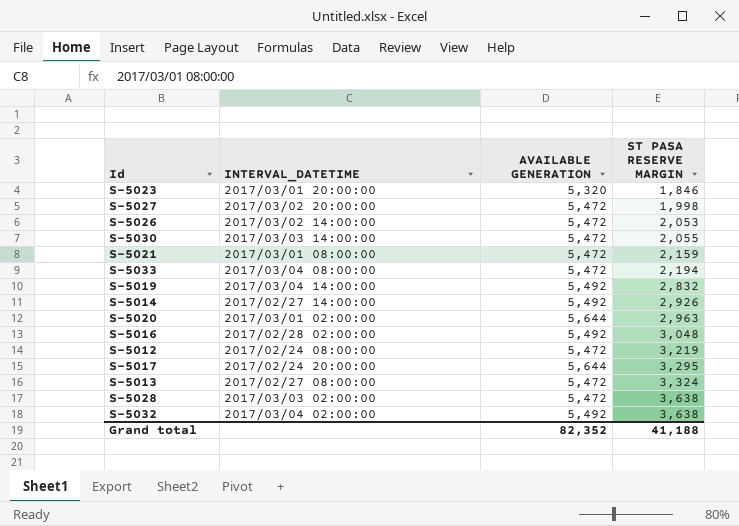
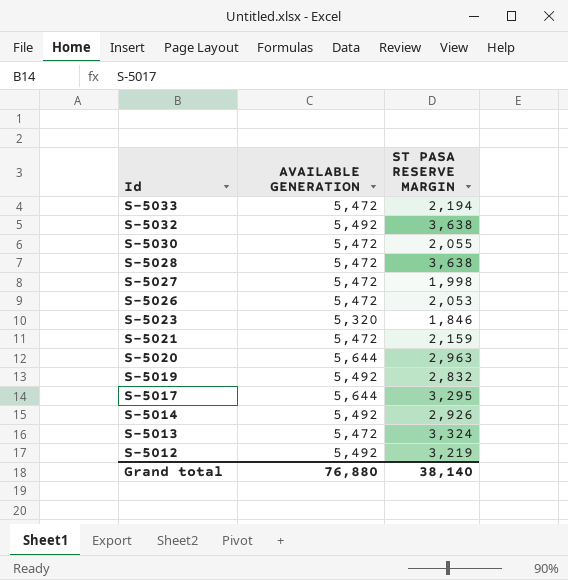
row order: ST PASA RESERVE MARGIN ascending -> Id descending
column INTERVAL_DATETIME | position: 2 -> none
row S-5016: 2017/02/28 02:00:00 | 5,492 | 3,048 -> none
S-5012 | AVAILABLE GENERATION: 5,472 -> 5,492
Grand total | AVAILABLE GENERATION: 82,352 -> 76,880
Grand total | ST PASA RESERVE MARGIN: 41,188 -> 38,140

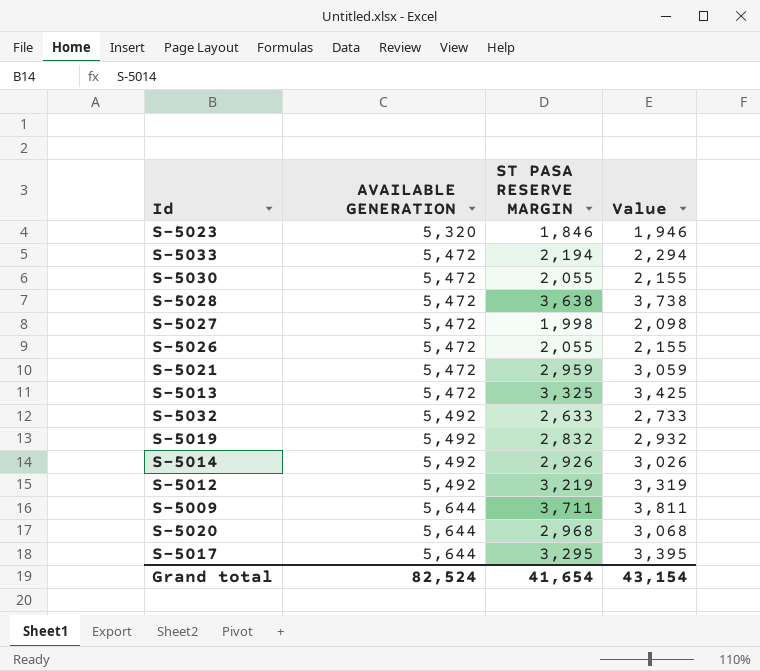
row order: Id descending -> AVAILABLE GENERATION ascending
column Value | formula: none -> [ST PASA RESERVE MARGIN] + 100
S-5026 | ST PASA RESERVE MARGIN: 2,053 -> 2,055
S-5021 | ST PASA RESERVE MARGIN: 2,159 -> 2,959
S-5013 | ST PASA RESERVE MARGIN: 3,324 -> 3,325
S-5032 | ST PASA RESERVE MARGIN: 3,638 -> 2,633
row S-5009: none -> 5,644 | 3,711 | 3,811
S-5020 | ST PASA RESERVE MARGIN: 2,963 -> 2,968
Grand total | AVAILABLE GENERATION: 76,880 -> 82,524
Grand total | ST PASA RESERVE MARGIN: 38,140 -> 41,654

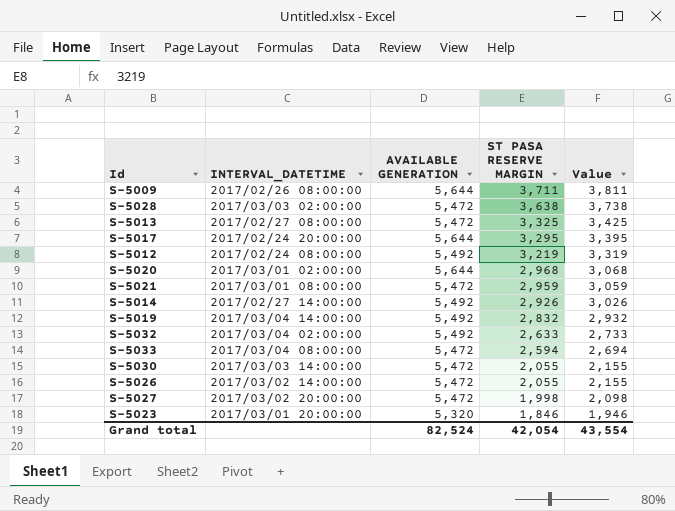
row order: AVAILABLE GENERATION ascending -> ST PASA RESERVE MARGIN descending
column INTERVAL_DATETIME | position: none -> 2
S-5033 | ST PASA RESERVE MARGIN: 2,194 -> 2,594
S-5033 | Value: 2,294 -> 2,694
Grand total | ST PASA RESERVE MARGIN: 41,654 -> 42,054
Grand total | Value: 43,154 -> 43,554

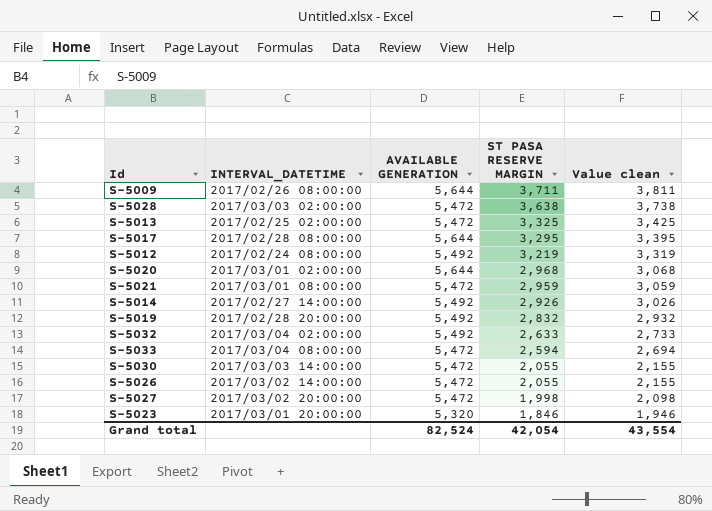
column name: Value -> Value clean
S-5013 | INTERVAL_DATETIME: 2017/02/27 08:00:00 -> 2017/02/25 02:00:00
S-5017 | INTERVAL_DATETIME: 2017/02/24 20:00:00 -> 2017/02/28 08:00:00
S-5019 | INTERVAL_DATETIME: 2017/03/04 14:00:00 -> 2017/02/28 20:00:00

